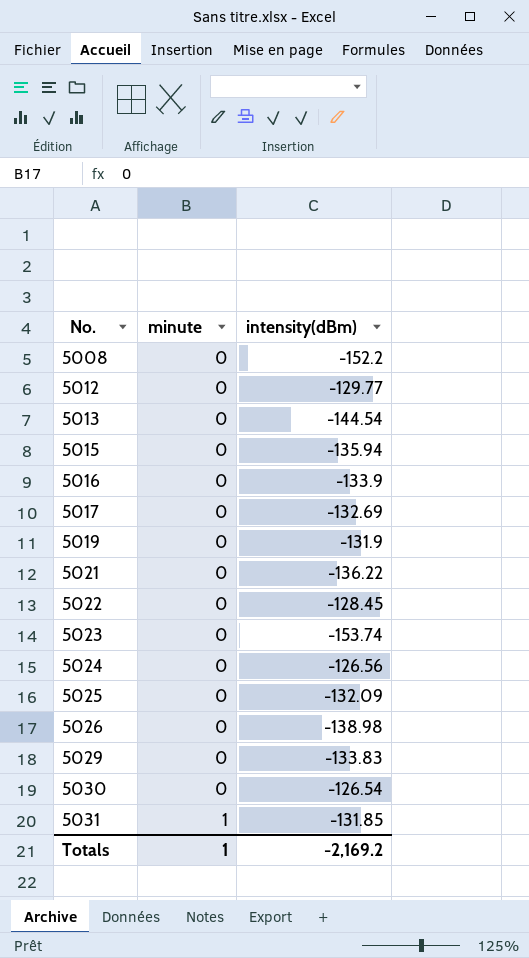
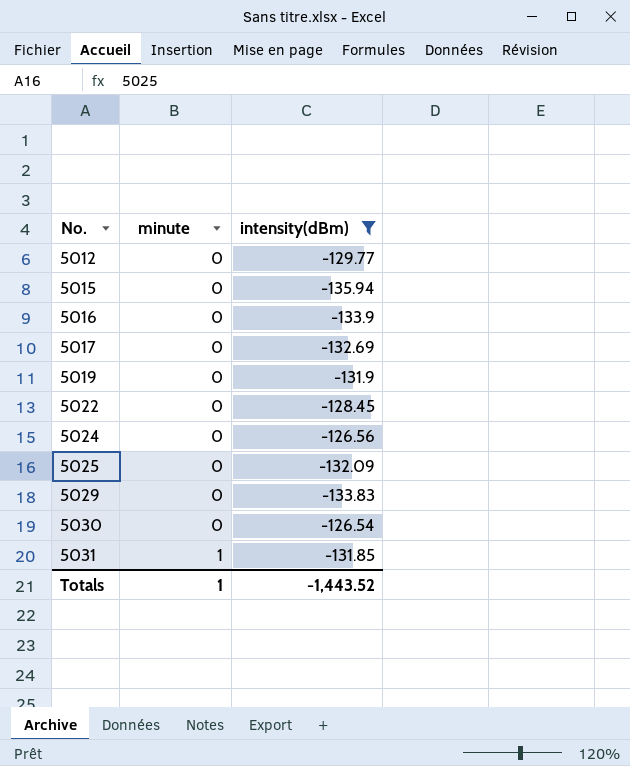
filter: none -> intensity(dBm) >= -135.94
Totals | intensity(dBm): -2,169.2 -> -1,443.52

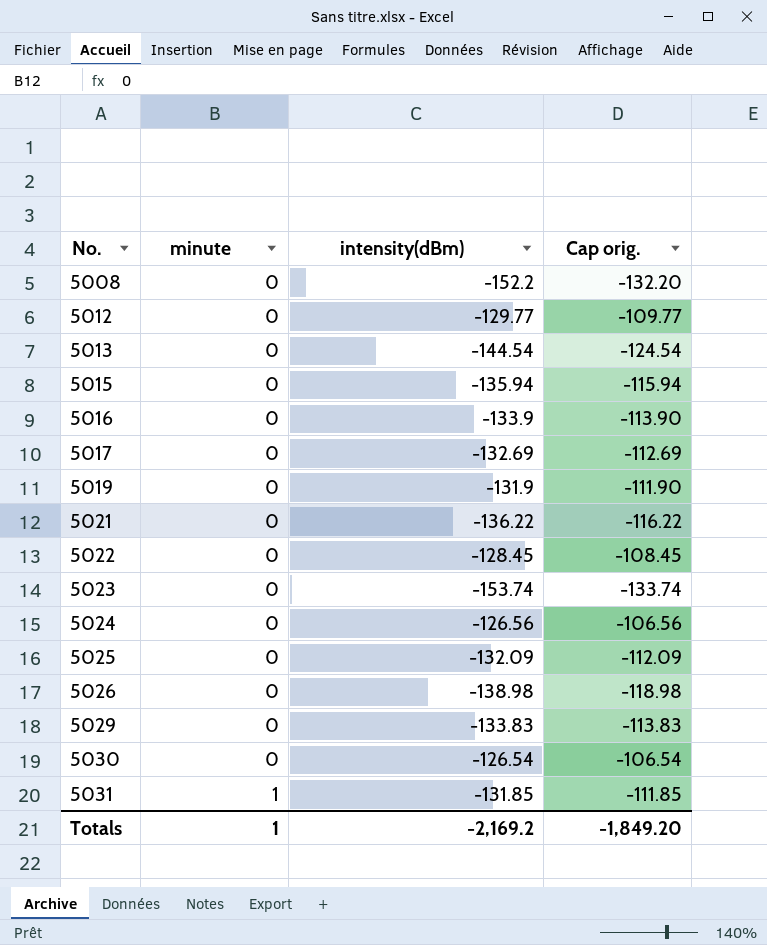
filter: intensity(dBm) >= -135.94 -> none
column Cap orig. | formula: none -> [intensity(dBm)] + 20
Totals | intensity(dBm): -1,443.52 -> -2,169.2

